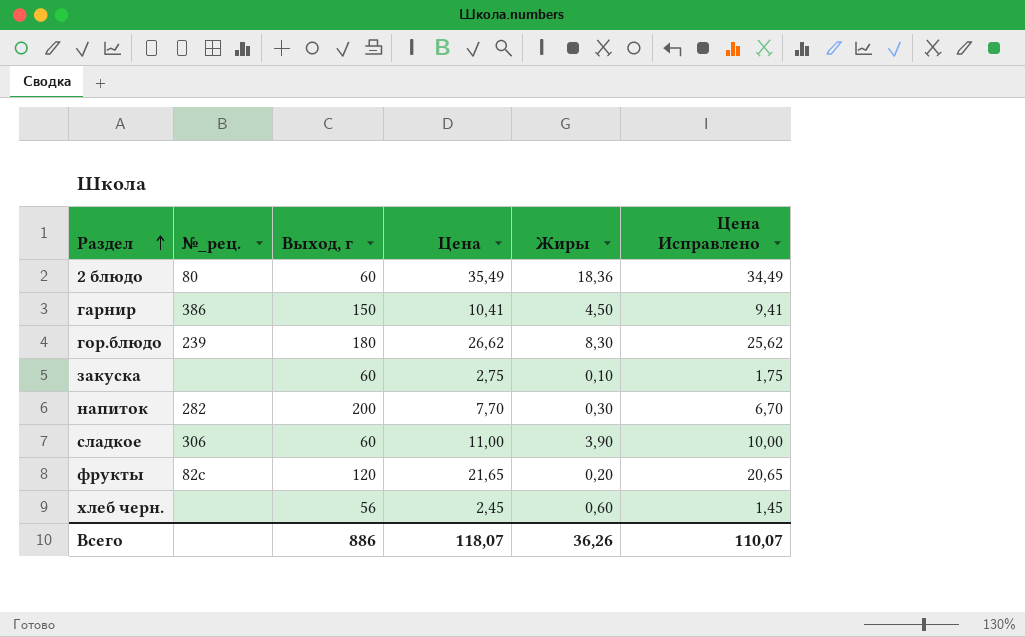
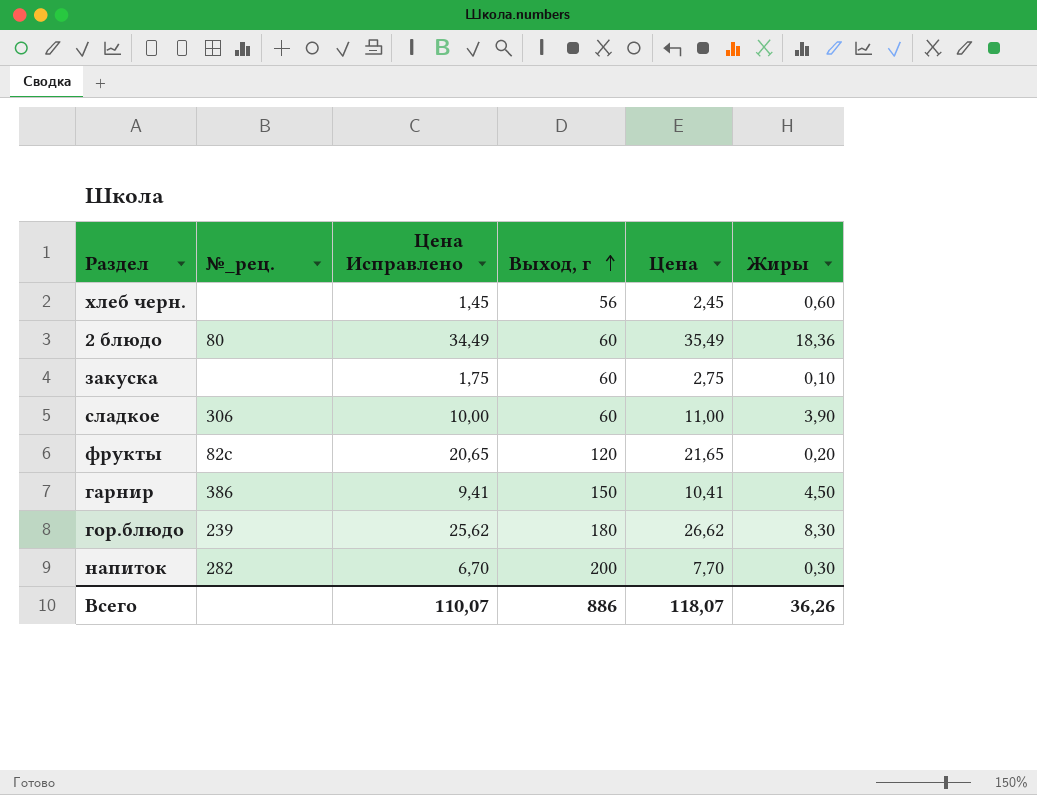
row order: Раздел ascending -> Выход, г ascending
column Цена Исправлено | position: 6 -> 3

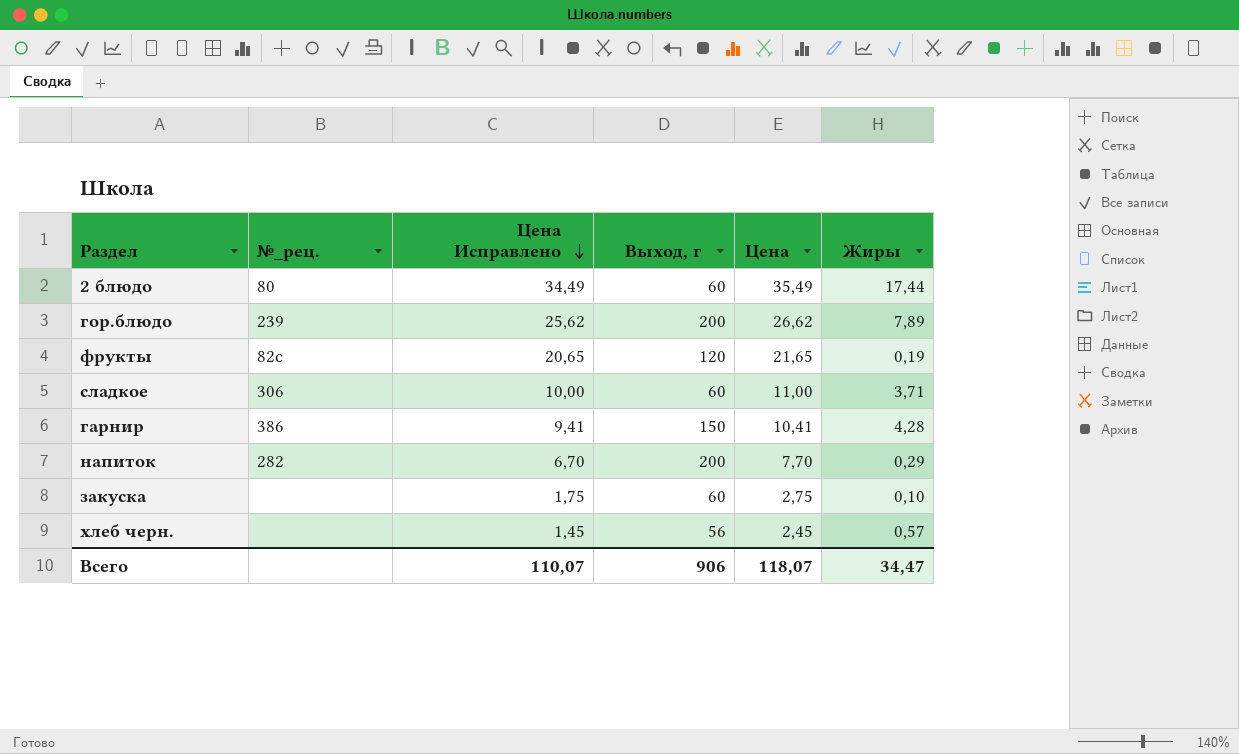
row order: Выход, г ascending -> Цена Исправлено descending
2 блюдо | Жиры: 18,36 -> 17,44
гор.блюдо | Выход, г: 180 -> 200
гор.блюдо | Жиры: 8,30 -> 7,89
фрукты | Жиры: 0,20 -> 0,19
сладкое | Жиры: 3,90 -> 3,71
гарнир | Жиры: 4,50 -> 4,28
напиток | Жиры: 0,30 -> 0,29
хлеб черн. | Жиры: 0,60 -> 0,57
Всего | Выход, г: 886 -> 906
Всего | Жиры: 36,26 -> 34,47

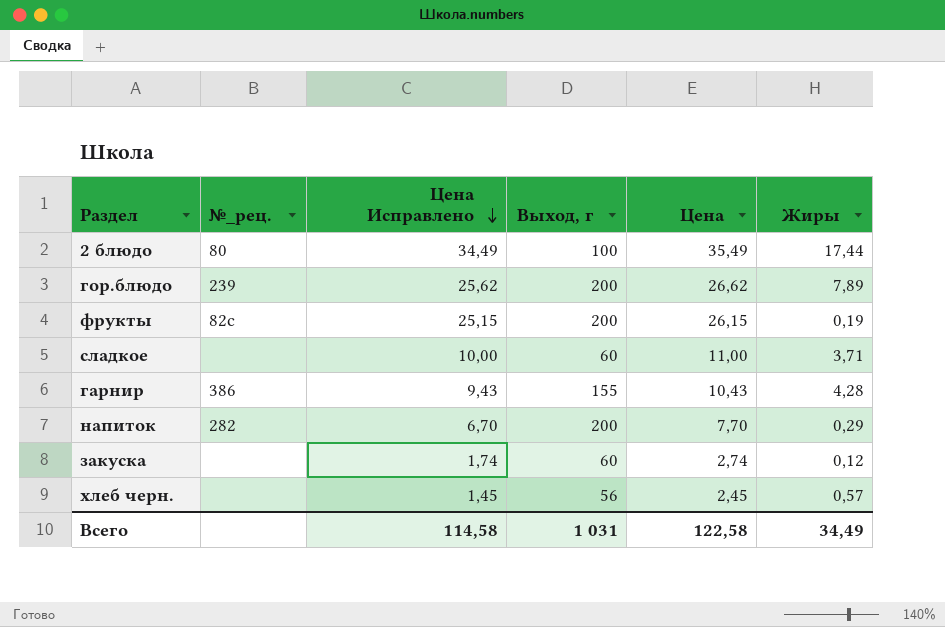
2 блюдо | Выход, г: 60 -> 100
фрукты | Цена Исправлено: 20,65 -> 25,15
фрукты | Выход, г: 120 -> 200
фрукты | Цена: 21,65 -> 26,15
сладкое | №_рец.: 306 -> none
гарнир | Цена Исправлено: 9,41 -> 9,43
гарнир | Выход, г: 150 -> 155
гарнир | Цена: 10,41 -> 10,43
закуска | Цена Исправлено: 1,75 -> 1,74
закуска | Цена: 2,75 -> 2,74
закуска | Жиры: 0,10 -> 0,12
Всего | Цена Исправлено: 110,07 -> 114,58
Всего | Выход, г: 906 -> 1 031
Всего | Цена: 118,07 -> 122,58
Всего | Жиры: 34,47 -> 34,49

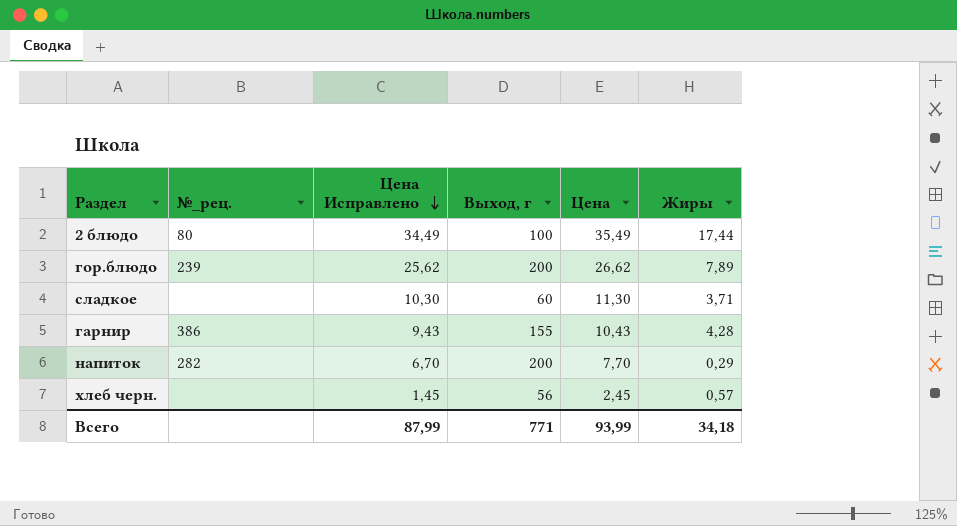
row фрукты: 82с | 25,15 | 200 | 26,15 | 0,19 -> none
row закуска: none | 1,74 | 60 | 2,74 | 0,12 -> none
сладкое | Цена Исправлено: 10,00 -> 10,30
сладкое | Цена: 11,00 -> 11,30
Всего | Цена Исправлено: 114,58 -> 87,99
Всего | Выход, г: 1 031 -> 771
Всего | Цена: 122,58 -> 93,99
Всего | Жиры: 34,49 -> 34,18

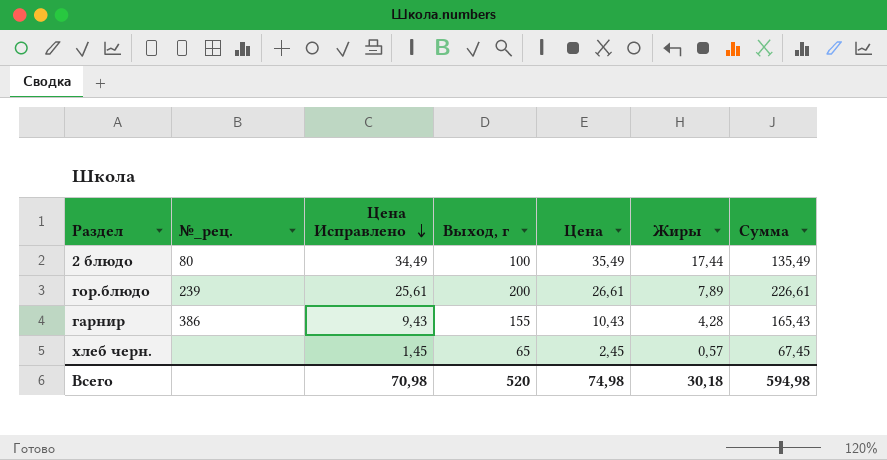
column Сумма | formula: none -> [Выход, г] + [Цена]
row сладкое: none | 10,30 | 60 | 11,30 | 3,71 -> none
row напиток: 282 | 6,70 | 200 | 7,70 | 0,29 -> none
гор.блюдо | Цена Исправлено: 25,62 -> 25,61
гор.блюдо | Цена: 26,62 -> 26,61
хлеб черн. | Выход, г: 56 -> 65
Всего | Цена Исправлено: 87,99 -> 70,98
Всего | Выход, г: 771 -> 520
Всего | Цена: 93,99 -> 74,98
Всего | Жиры: 34,18 -> 30,18

